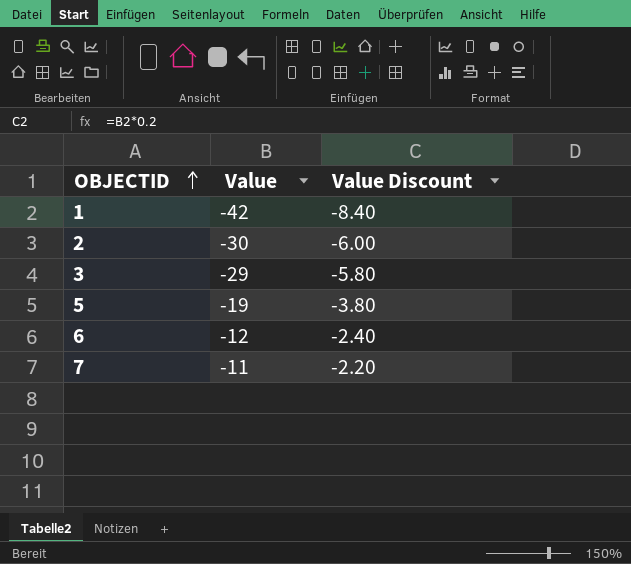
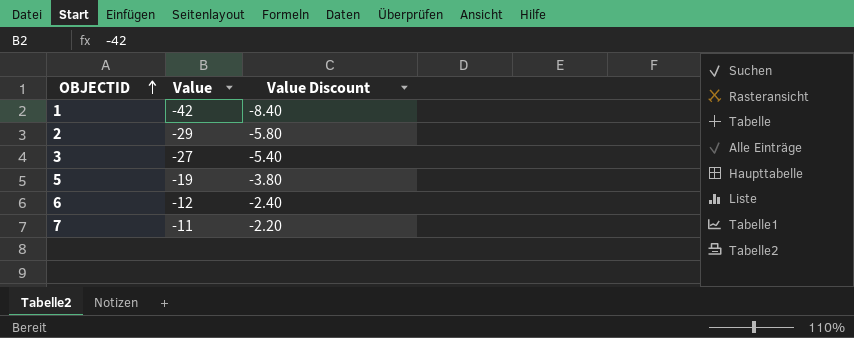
2 | Value: -30 -> -29
2 | Value Discount: -6.00 -> -5.80
3 | Value: -29 -> -27
3 | Value Discount: -5.80 -> -5.40

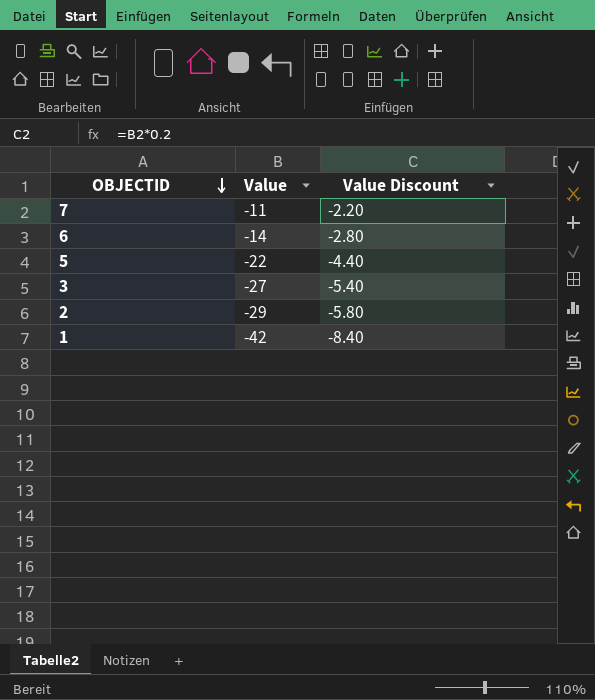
row order: OBJECTID ascending -> OBJECTID descending
6 | Value: -12 -> -14
6 | Value Discount: -2.40 -> -2.80
5 | Value: -19 -> -22
5 | Value Discount: -3.80 -> -4.40

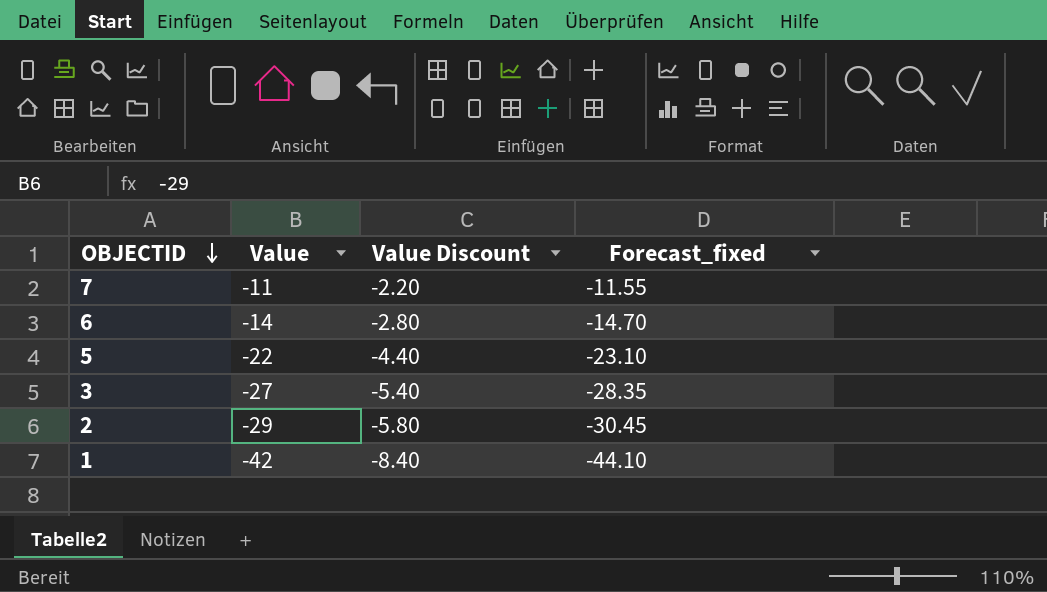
column Forecast_fixed | formula: none -> [Value] * 1.05

